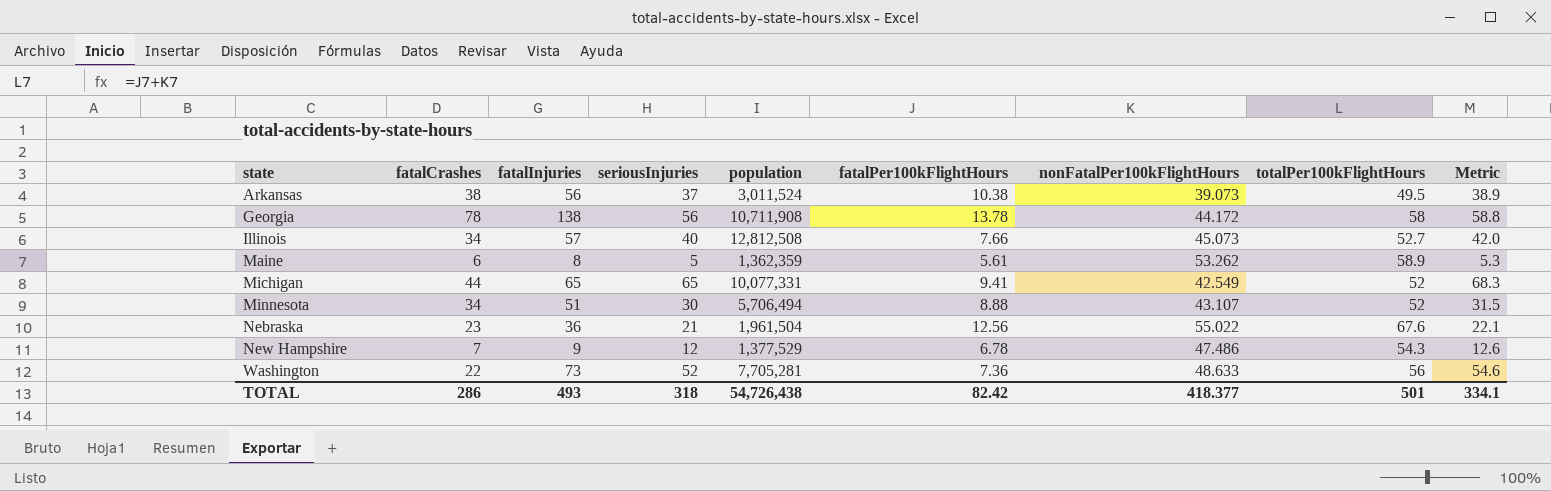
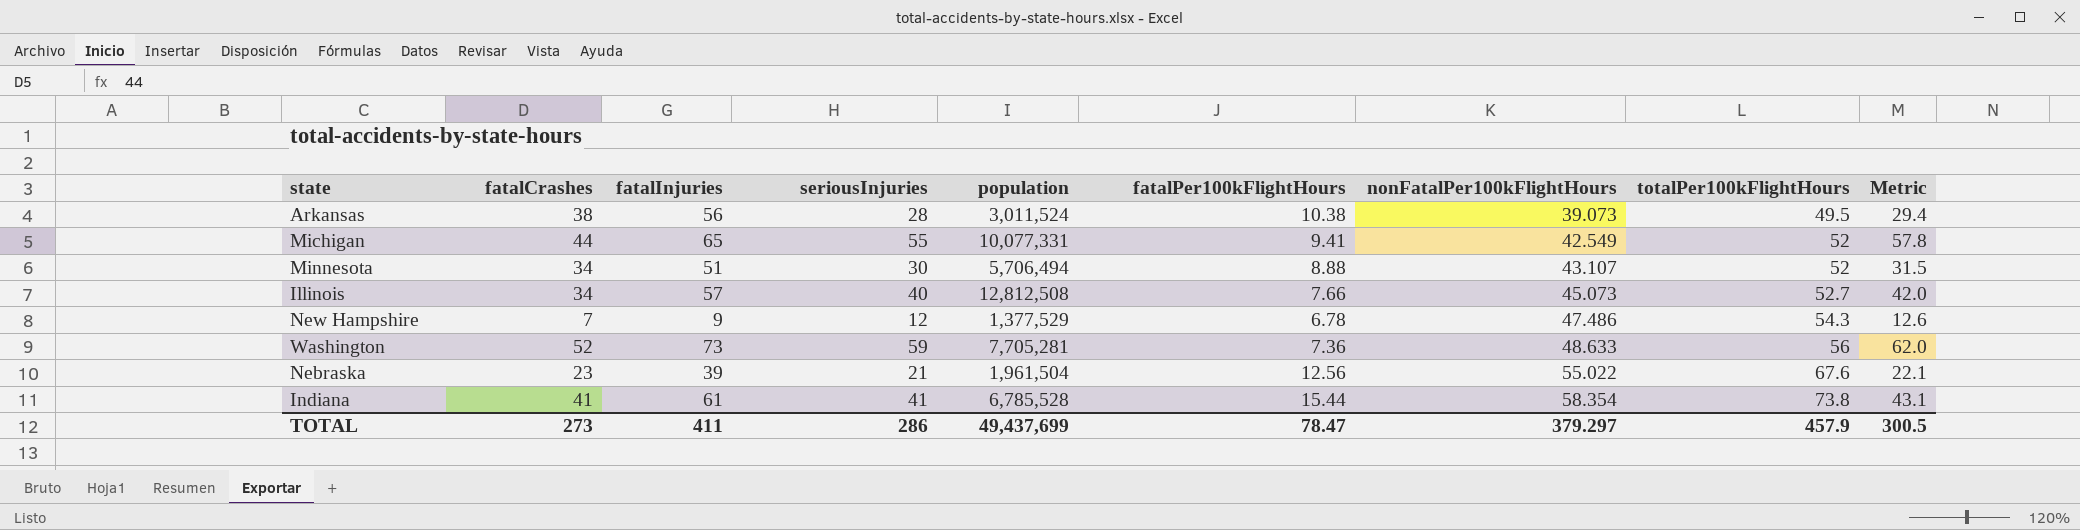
row order: state ascending -> nonFatalPer100kFlightHours ascending
row Georgia: 78 | 138 | 56 | 10,711,908 | 13.78 | 44.172 | 58 | 58.8 -> none
row Maine: 6 | 8 | 5 | 1,362,359 | 5.61 | 53.262 | 58.9 | 5.3 -> none
Arkansas | seriousInjuries: 37 -> 28
Arkansas | Metric: 38.9 -> 29.4
Michigan | seriousInjuries: 65 -> 55
Michigan | Metric: 68.3 -> 57.8
Washington | fatalCrashes: 22 -> 52
Washington | seriousInjuries: 52 -> 59
Washington | Metric: 54.6 -> 62.0
Nebraska | fatalInjuries: 36 -> 39
row Indiana: none -> 41 | 61 | 41 | 6,785,528 | 15.44 | 58.354 | 73.8 | 43.1
TOTAL | fatalCrashes: 286 -> 273
TOTAL | fatalInjuries: 493 -> 411
TOTAL | seriousInjuries: 318 -> 286
TOTAL | population: 54,726,438 -> 49,437,699
TOTAL | fatalPer100kFlightHours: 82.42 -> 78.47
TOTAL | nonFatalPer100kFlightHours: 418.377 -> 379.297
TOTAL | totalPer100kFlightHours: 501 -> 457.9
TOTAL | Metric: 334.1 -> 300.5

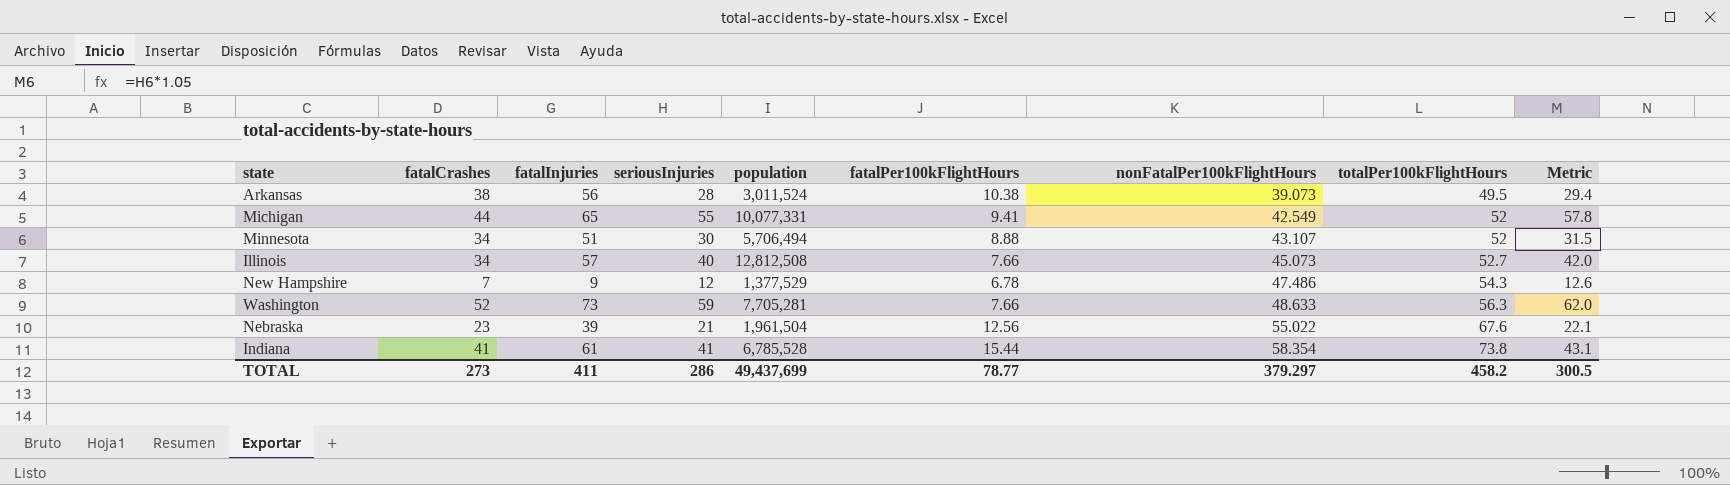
Washington | fatalPer100kFlightHours: 7.36 -> 7.66
Washington | totalPer100kFlightHours: 56 -> 56.3
TOTAL | fatalPer100kFlightHours: 78.47 -> 78.77
TOTAL | totalPer100kFlightHours: 457.9 -> 458.2

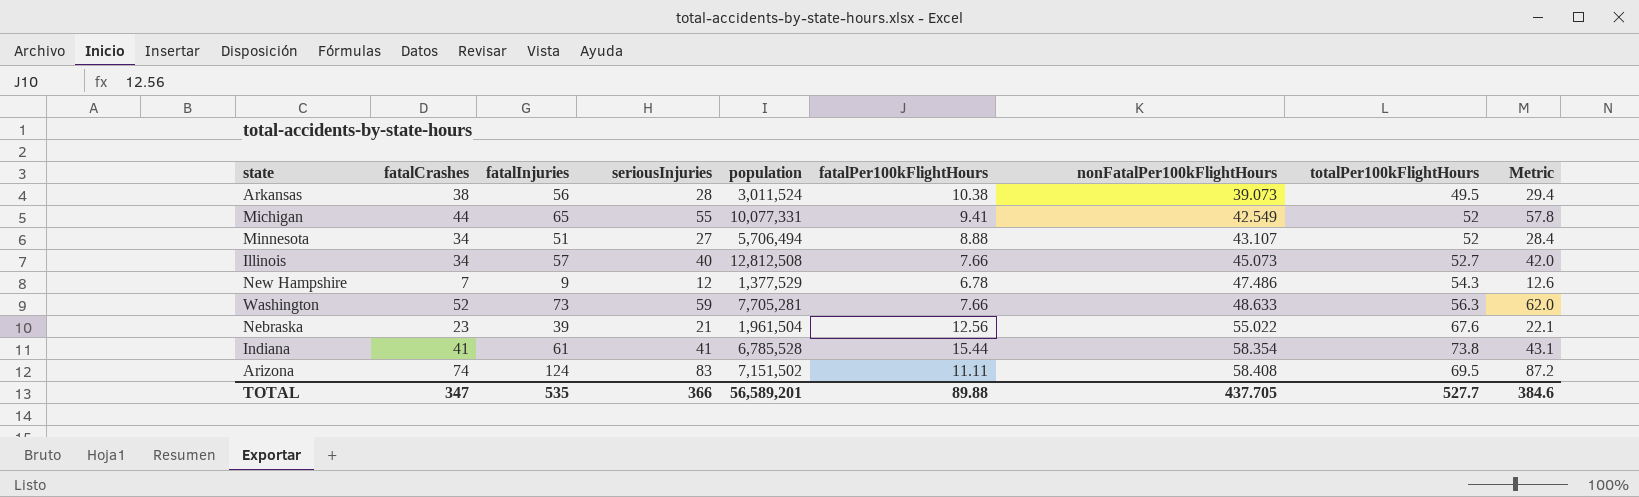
Minnesota | seriousInjuries: 30 -> 27
Minnesota | Metric: 31.5 -> 28.4
row Arizona: none -> 74 | 124 | 83 | 7,151,502 | 11.11 | 58.408 | 69.5 | 87.2
TOTAL | fatalCrashes: 273 -> 347
TOTAL | fatalInjuries: 411 -> 535
TOTAL | seriousInjuries: 286 -> 366
TOTAL | population: 49,437,699 -> 56,589,201
TOTAL | fatalPer100kFlightHours: 78.77 -> 89.88
TOTAL | nonFatalPer100kFlightHours: 379.297 -> 437.705
TOTAL | totalPer100kFlightHours: 458.2 -> 527.7
TOTAL | Metric: 300.5 -> 384.6

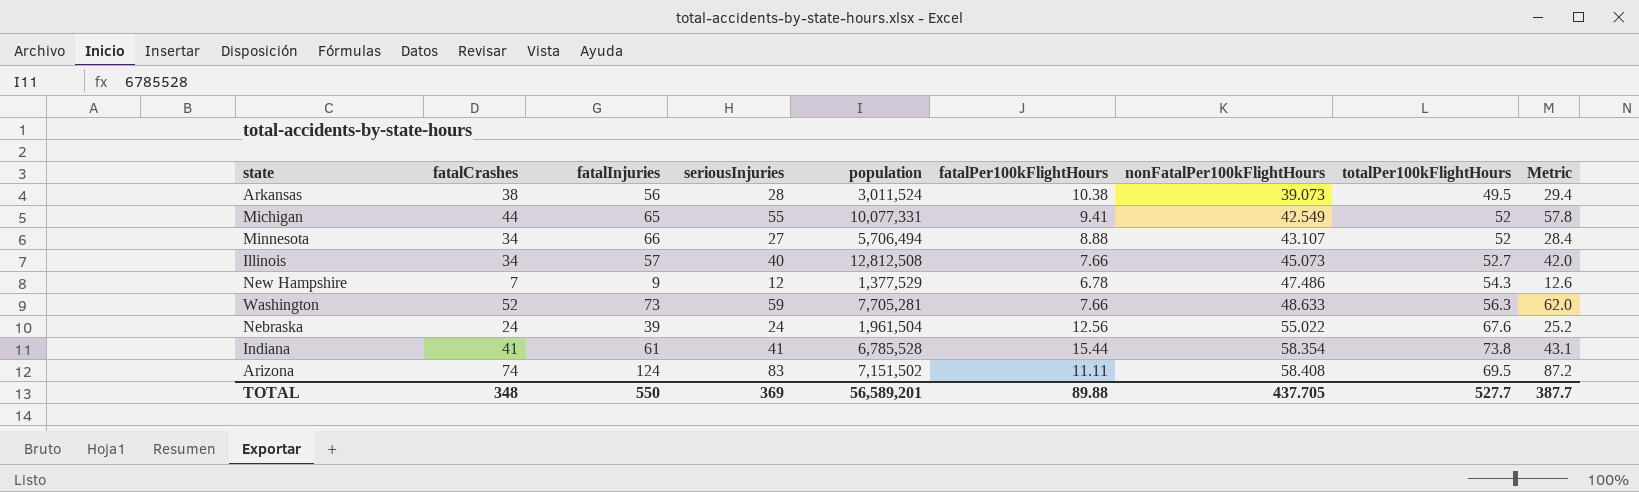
Minnesota | fatalInjuries: 51 -> 66
Nebraska | fatalCrashes: 23 -> 24
Nebraska | seriousInjuries: 21 -> 24
Nebraska | Metric: 22.1 -> 25.2
TOTAL | fatalCrashes: 347 -> 348
TOTAL | fatalInjuries: 535 -> 550
TOTAL | seriousInjuries: 366 -> 369
TOTAL | Metric: 384.6 -> 387.7

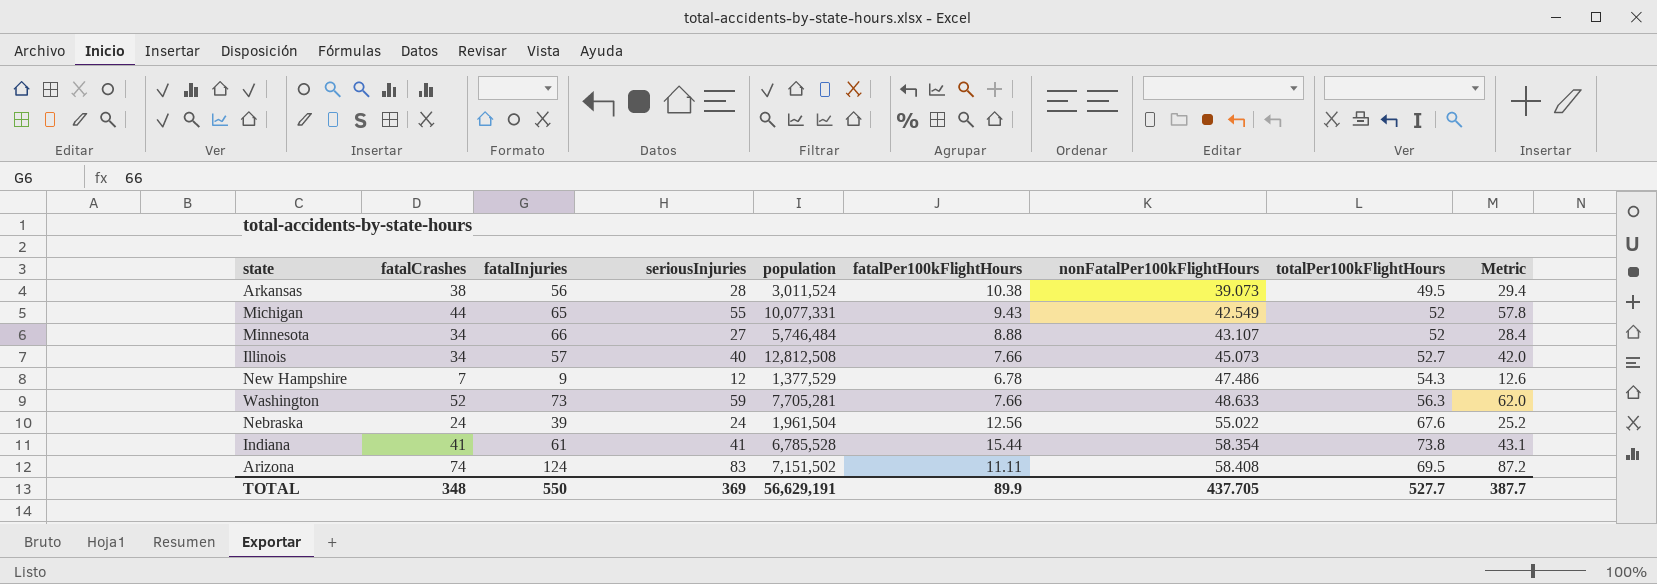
Michigan | fatalPer100kFlightHours: 9.41 -> 9.43
Minnesota | population: 5,706,494 -> 5,746,484
TOTAL | population: 56,589,201 -> 56,629,191
TOTAL | fatalPer100kFlightHours: 89.88 -> 89.9

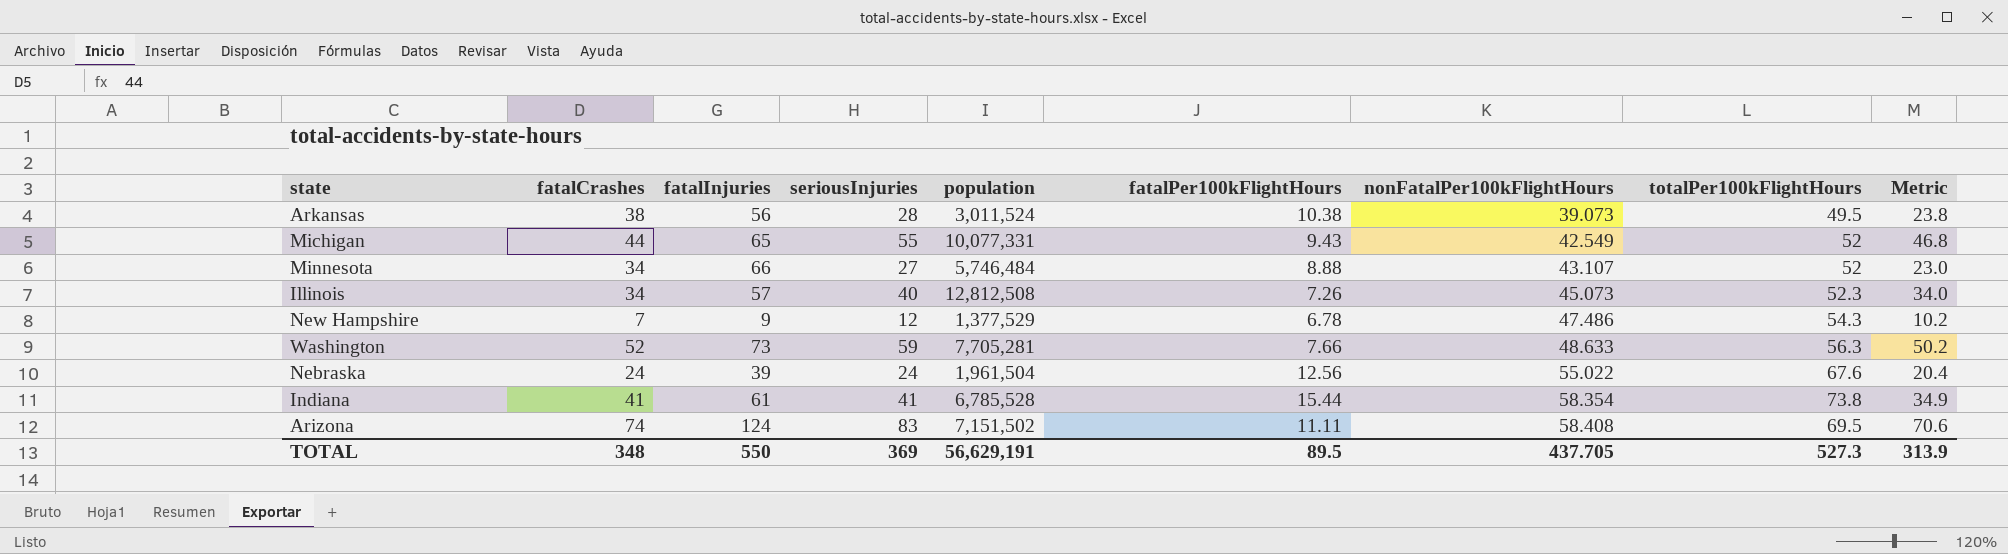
column Metric | formula: [seriousInjuries] * 1.05 -> [seriousInjuries] * 0.85
Illinois | fatalPer100kFlightHours: 7.66 -> 7.26
Illinois | totalPer100kFlightHours: 52.7 -> 52.3
TOTAL | fatalPer100kFlightHours: 89.9 -> 89.5
TOTAL | totalPer100kFlightHours: 527.7 -> 527.3
TOTAL | Metric: 387.7 -> 313.9

